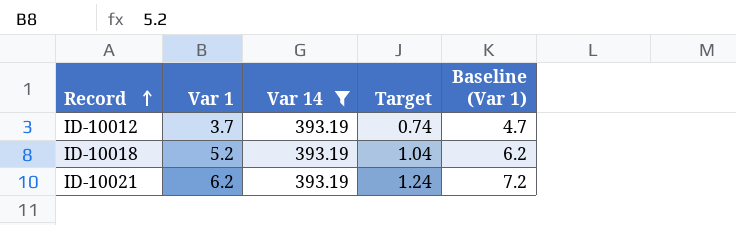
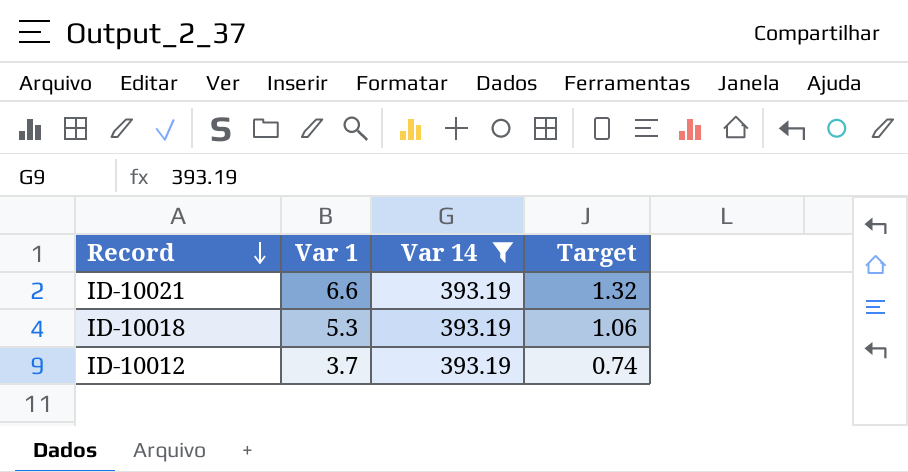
row order: Record ascending -> Record descending
column Baseline (Var 1) | formula: [Var 1] + 1 -> none
ID-10021 | Var 1: 6.2 -> 6.6
ID-10021 | Target: 1.24 -> 1.32
ID-10018 | Var 1: 5.2 -> 5.3
ID-10018 | Target: 1.04 -> 1.06

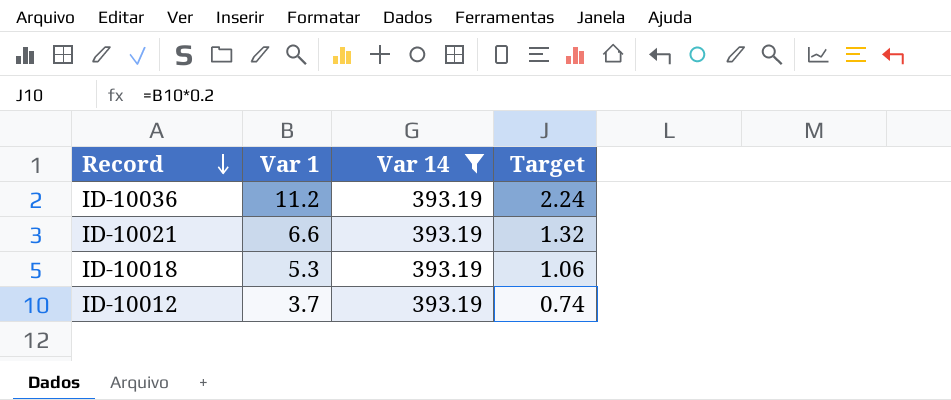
row ID-10036: none -> 11.2 | 393.19 | 2.24

